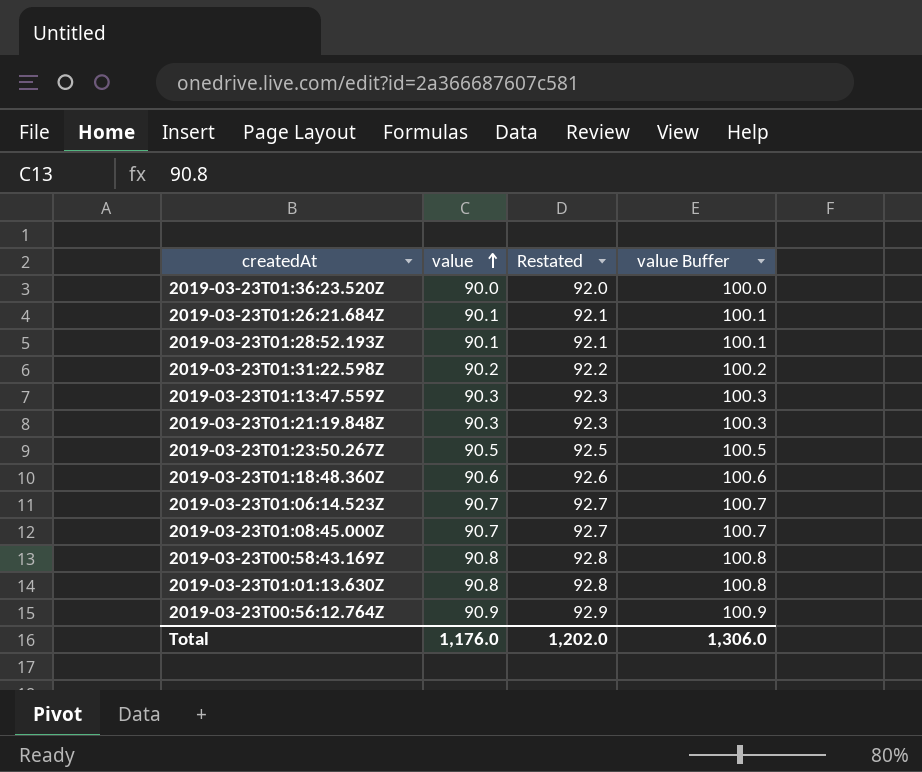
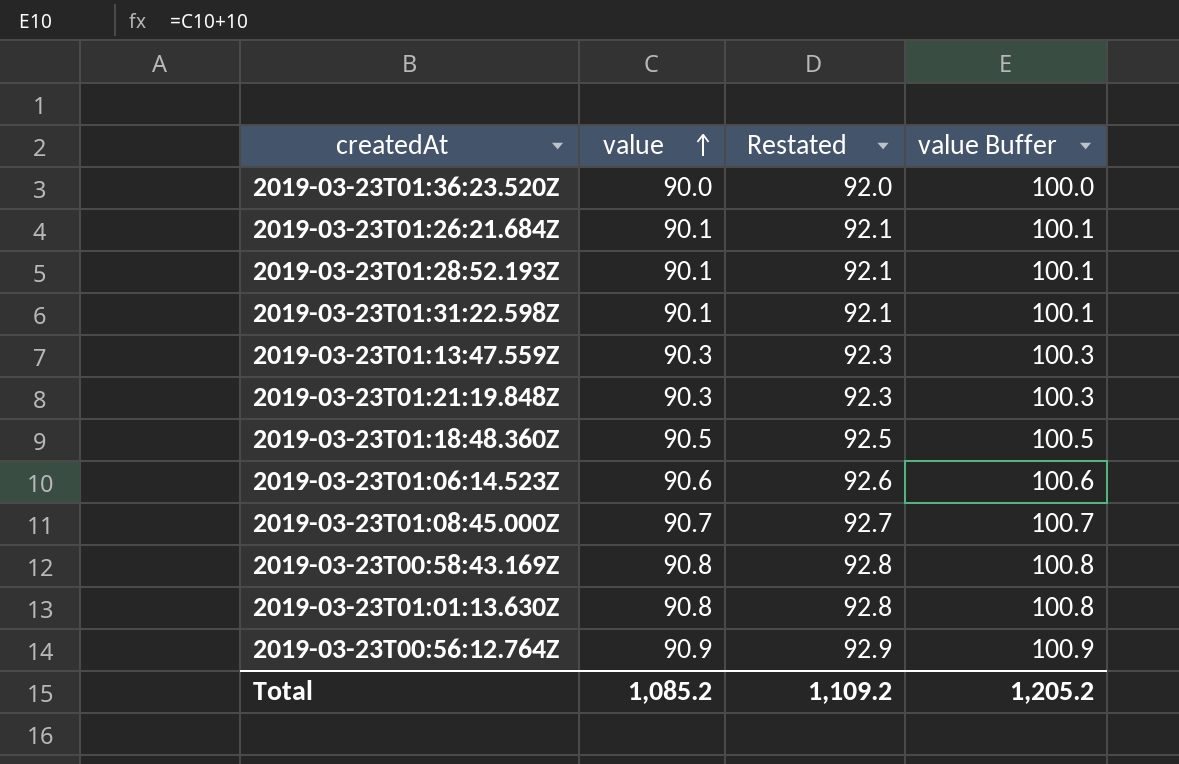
row 2019-03-23T01:23:50.267Z: 90.5 | 92.5 | 100.5 -> none
2019-03-23T01:31:22.598Z | value: 90.2 -> 90.1
2019-03-23T01:31:22.598Z | Restated: 92.2 -> 92.1
2019-03-23T01:31:22.598Z | value Buffer: 100.2 -> 100.1
2019-03-23T01:18:48.360Z | value: 90.6 -> 90.5
2019-03-23T01:18:48.360Z | Restated: 92.6 -> 92.5
2019-03-23T01:18:48.360Z | value Buffer: 100.6 -> 100.5
2019-03-23T01:06:14.523Z | value: 90.7 -> 90.6
2019-03-23T01:06:14.523Z | Restated: 92.7 -> 92.6
2019-03-23T01:06:14.523Z | value Buffer: 100.7 -> 100.6
Total | value: 1,176.0 -> 1,085.2
Total | Restated: 1,202.0 -> 1,109.2
Total | value Buffer: 1,306.0 -> 1,205.2

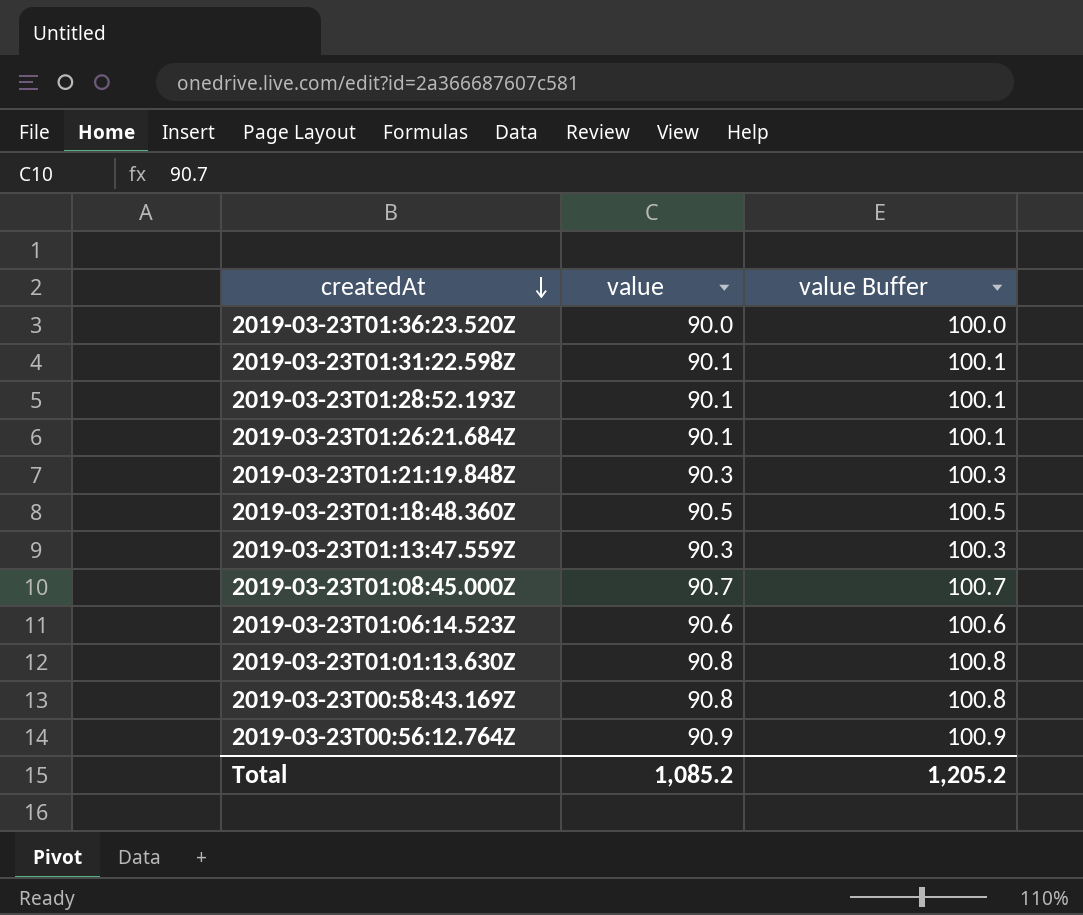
row order: value ascending -> createdAt descending
column Restated | formula: [value] + 2 -> none

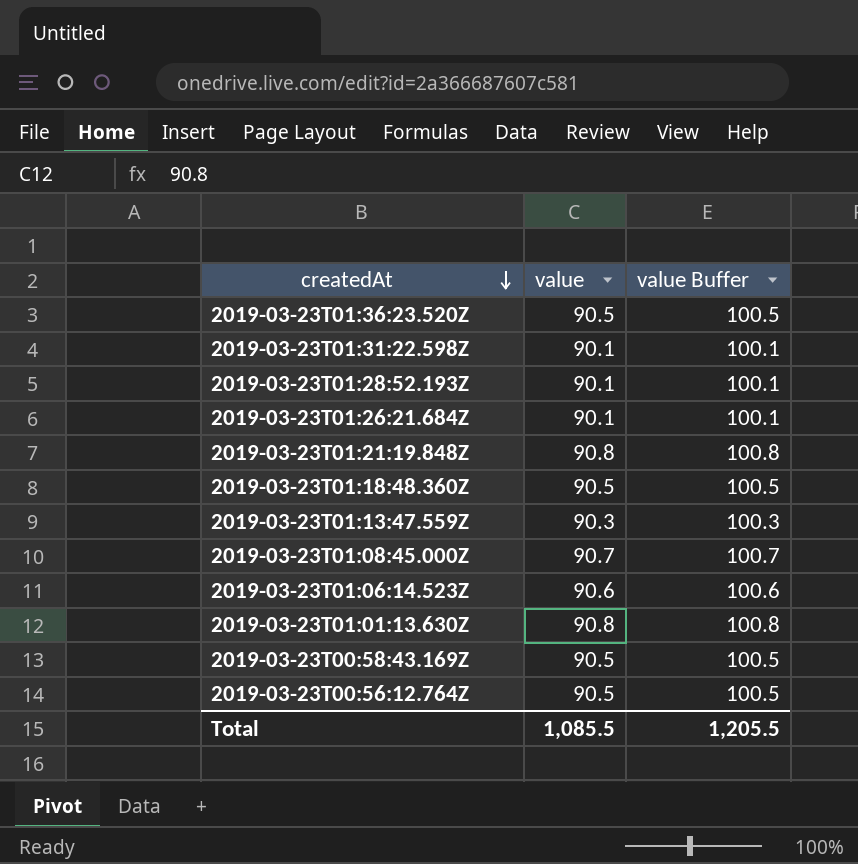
2019-03-23T01:36:23.520Z | value: 90.0 -> 90.5
2019-03-23T01:36:23.520Z | value Buffer: 100.0 -> 100.5
2019-03-23T01:21:19.848Z | value: 90.3 -> 90.8
2019-03-23T01:21:19.848Z | value Buffer: 100.3 -> 100.8
2019-03-23T00:58:43.169Z | value: 90.8 -> 90.5
2019-03-23T00:58:43.169Z | value Buffer: 100.8 -> 100.5
2019-03-23T00:56:12.764Z | value: 90.9 -> 90.5
2019-03-23T00:56:12.764Z | value Buffer: 100.9 -> 100.5
Total | value: 1,085.2 -> 1,085.5
Total | value Buffer: 1,205.2 -> 1,205.5

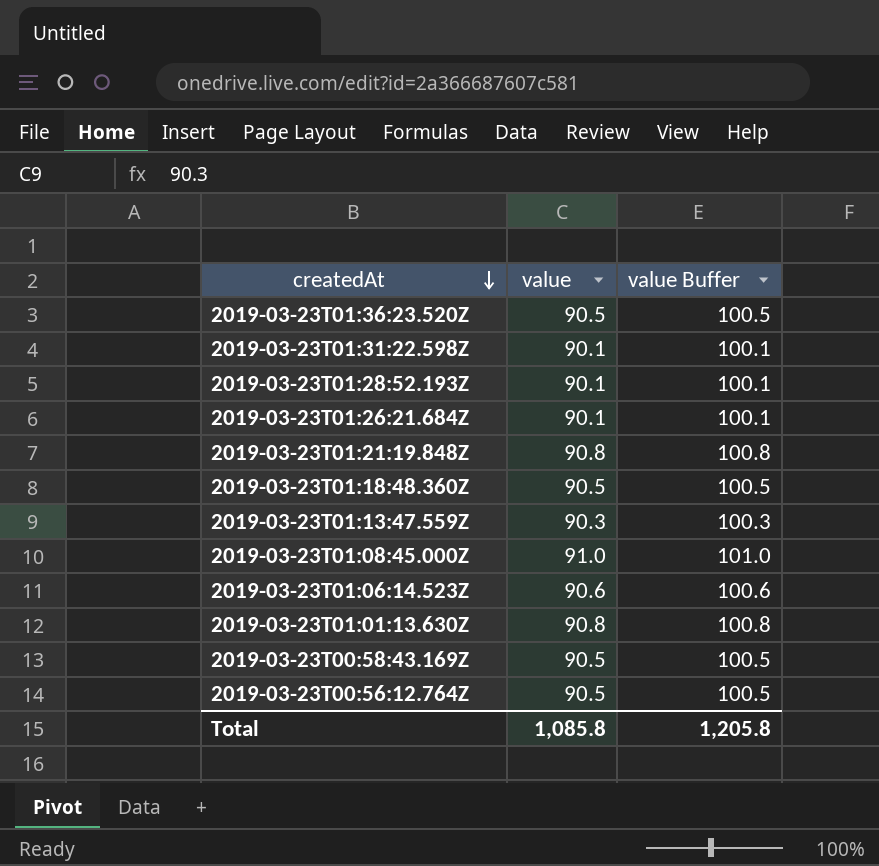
2019-03-23T01:08:45.000Z | value: 90.7 -> 91.0
2019-03-23T01:08:45.000Z | value Buffer: 100.7 -> 101.0
Total | value: 1,085.5 -> 1,085.8
Total | value Buffer: 1,205.5 -> 1,205.8

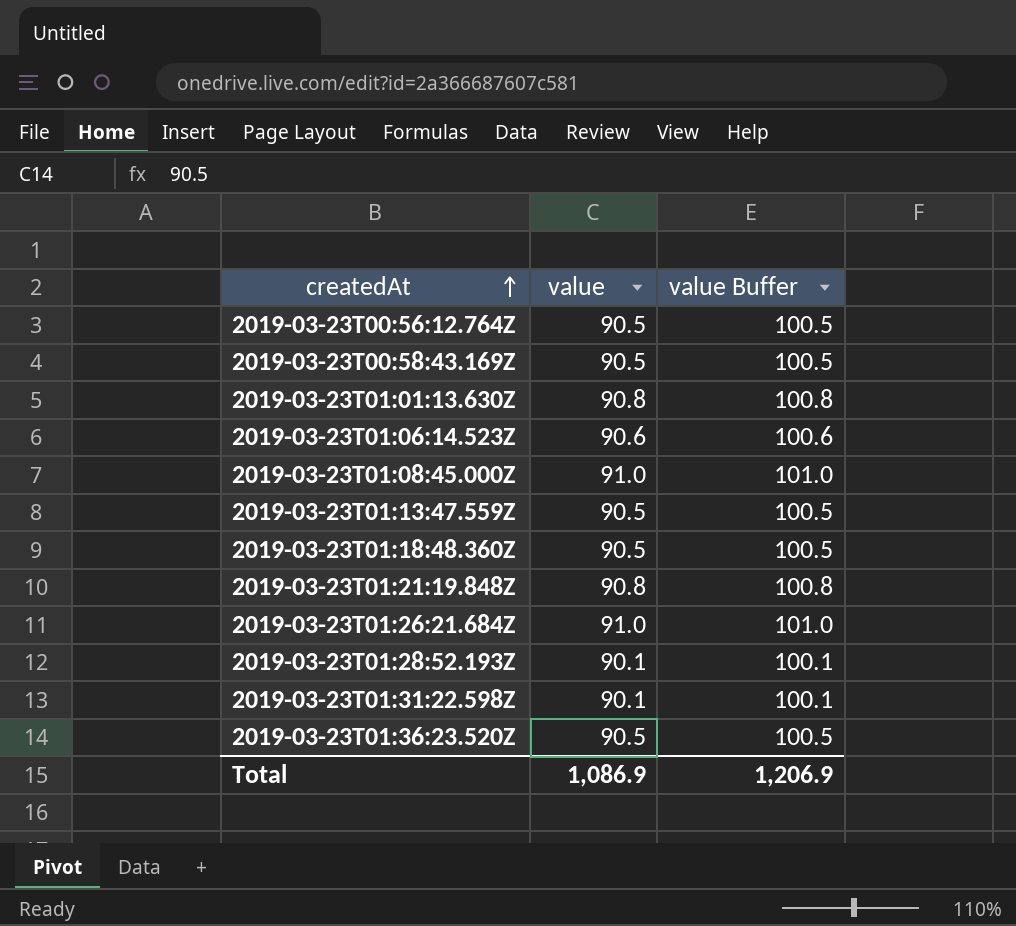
row order: createdAt descending -> createdAt ascending
2019-03-23T01:13:47.559Z | value: 90.3 -> 90.5
2019-03-23T01:13:47.559Z | value Buffer: 100.3 -> 100.5
2019-03-23T01:26:21.684Z | value: 90.1 -> 91.0
2019-03-23T01:26:21.684Z | value Buffer: 100.1 -> 101.0
Total | value: 1,085.8 -> 1,086.9
Total | value Buffer: 1,205.8 -> 1,206.9

